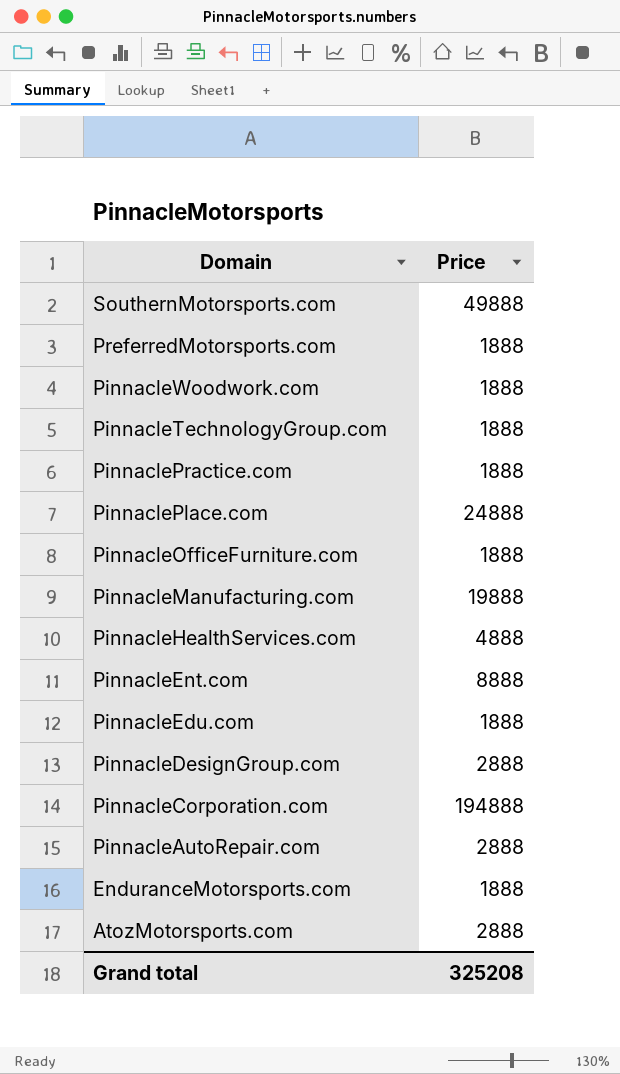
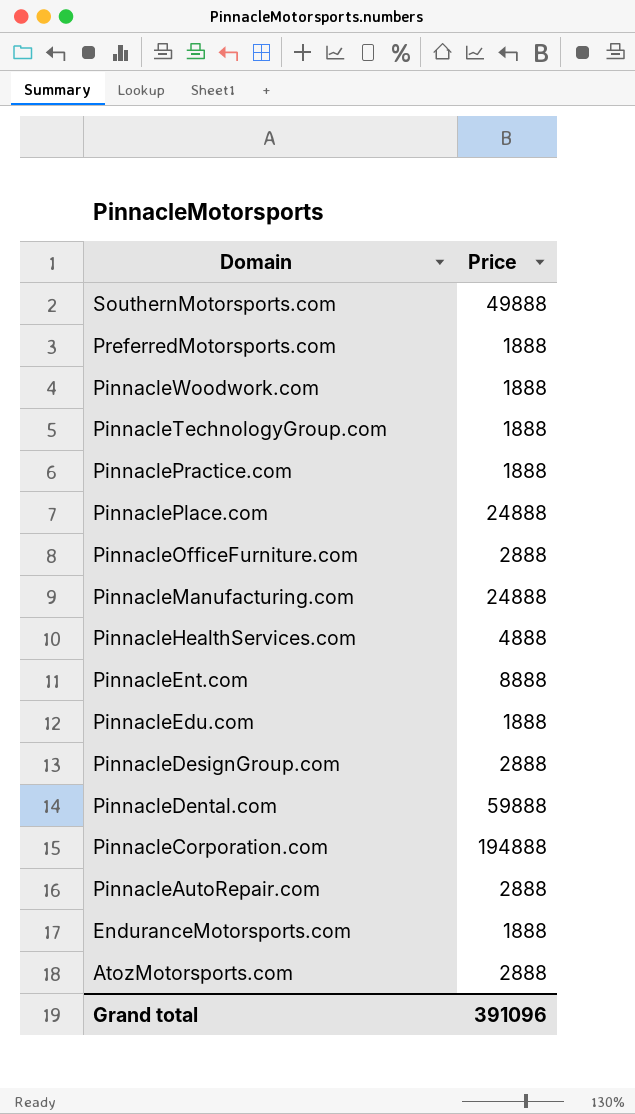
PinnacleOfficeFurniture.com | Price: 1888 -> 2888
PinnacleManufacturing.com | Price: 19888 -> 24888
row PinnacleDental.com: none -> 59888
Grand total | Price: 325208 -> 391096

